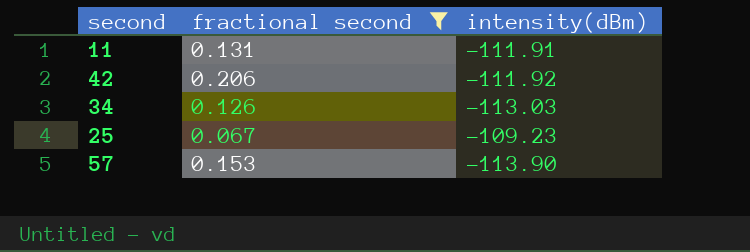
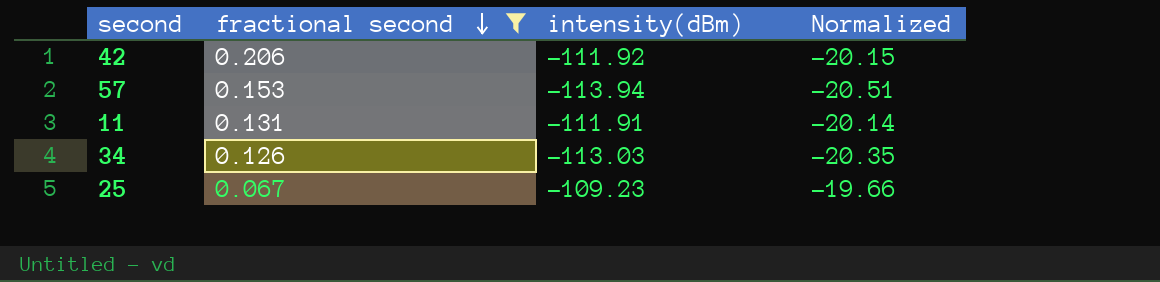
row order: none -> fractional second descending
column Normalized | formula: none -> [intensity(dBm)] * 0.18
57 | intensity(dBm): -113.90 -> -113.94

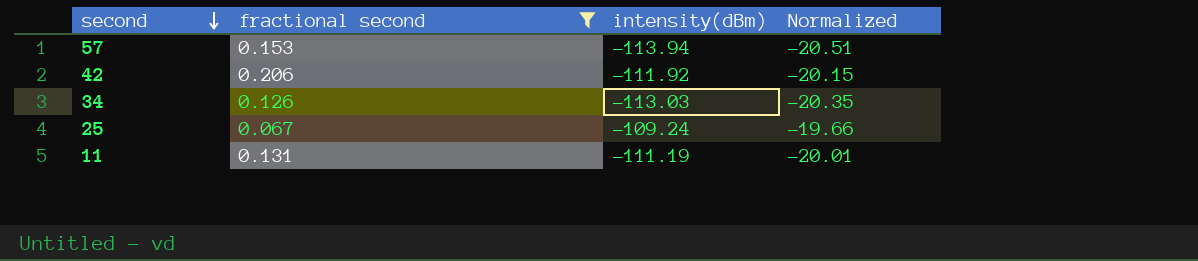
row order: fractional second descending -> second descending
25 | intensity(dBm): -109.23 -> -109.24
11 | intensity(dBm): -111.91 -> -111.19
11 | Normalized: -20.14 -> -20.01

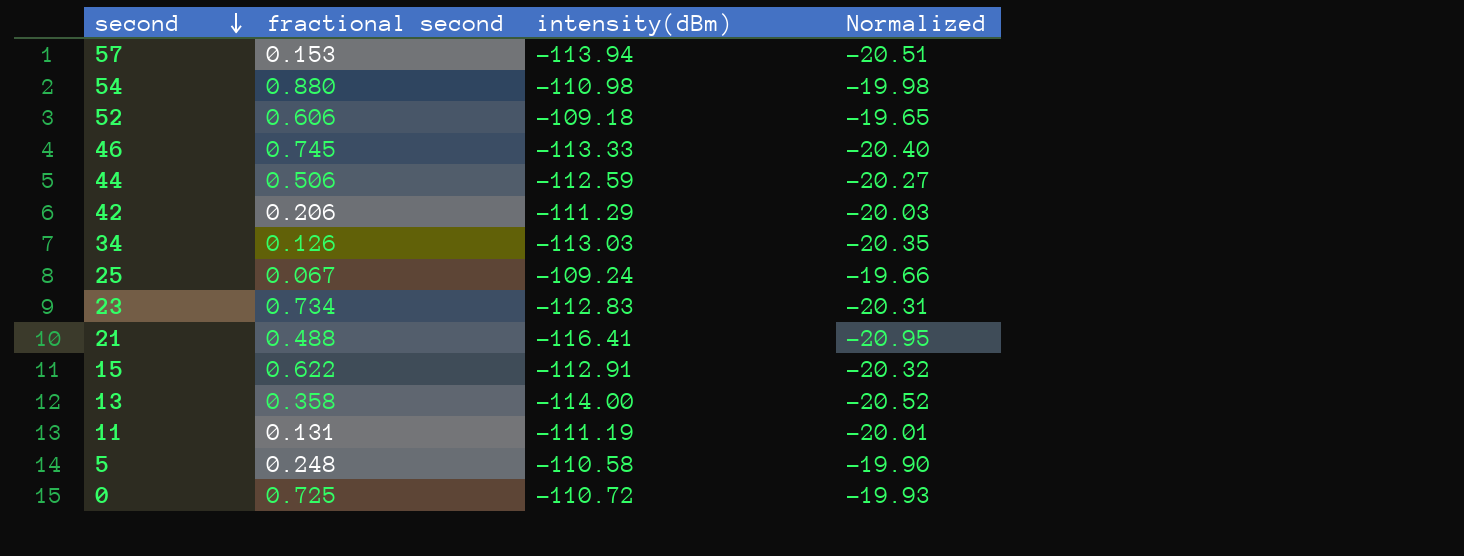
filter: fractional second <= 0.206 -> none
42 | intensity(dBm): -111.92 -> -111.29
42 | Normalized: -20.15 -> -20.03

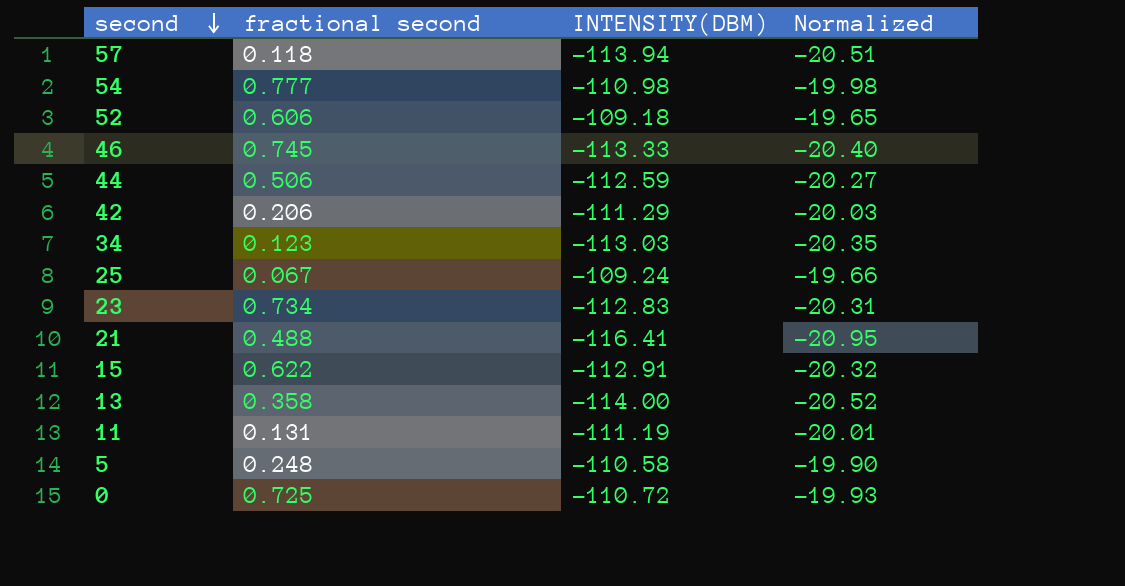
column name: intensity(dBm) -> INTENSITY(DBM)
57 | fractional second: 0.153 -> 0.118
54 | fractional second: 0.880 -> 0.777
34 | fractional second: 0.126 -> 0.123

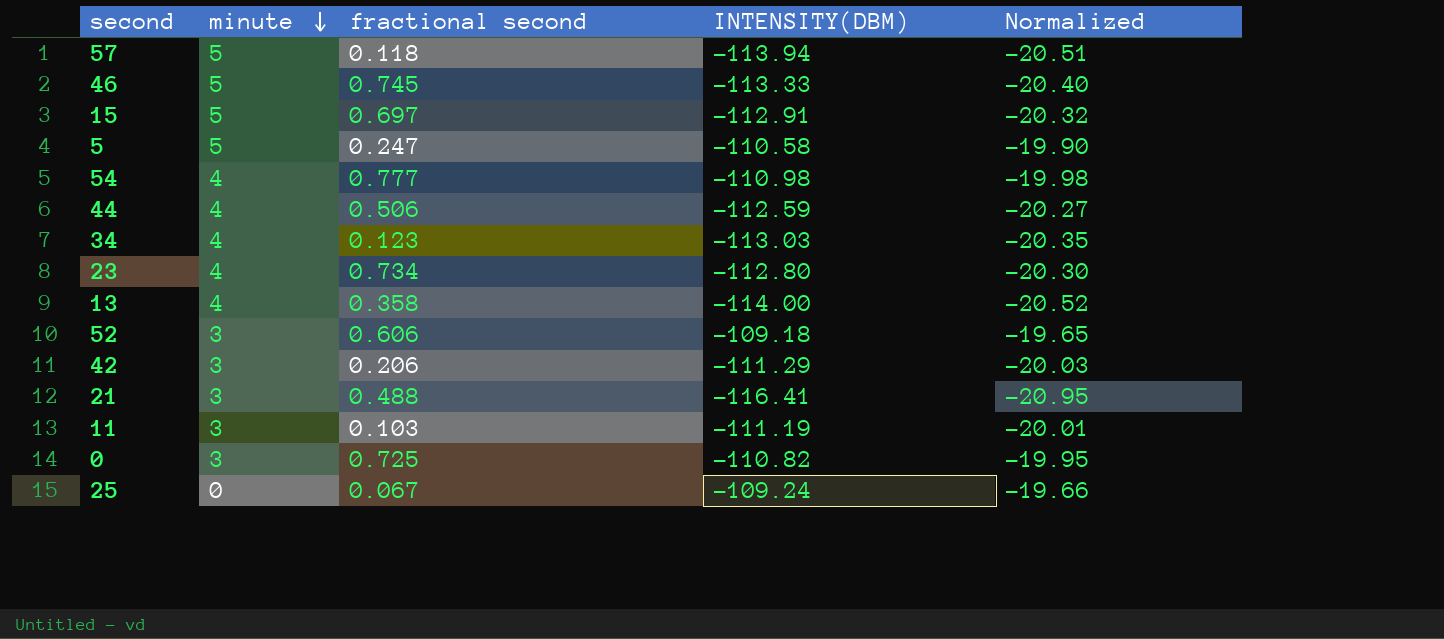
row order: second descending -> minute descending
column minute | position: none -> 2
15 | fractional second: 0.622 -> 0.697
5 | fractional second: 0.248 -> 0.247
23 | INTENSITY(DBM): -112.83 -> -112.80
23 | Normalized: -20.31 -> -20.30
11 | fractional second: 0.131 -> 0.103
0 | INTENSITY(DBM): -110.72 -> -110.82
0 | Normalized: -19.93 -> -19.95

